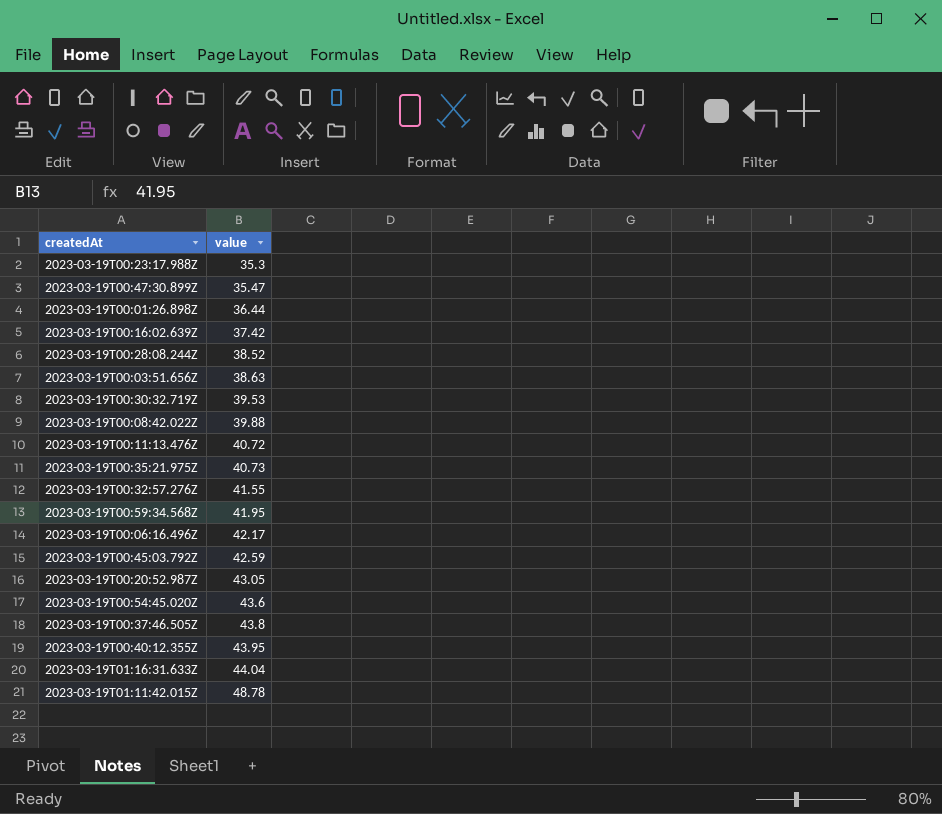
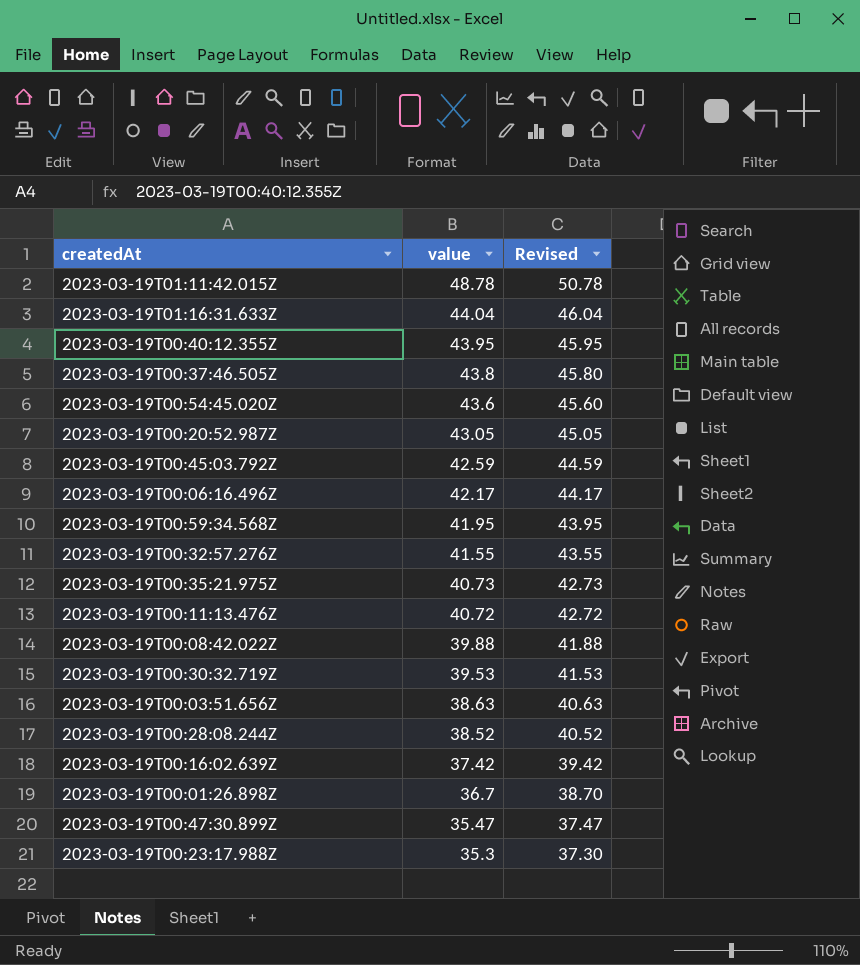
row order: value ascending -> value descending
column Revised | formula: none -> [value] + 2
2023-03-19T00:01:26.898Z | value: 36.44 -> 36.7

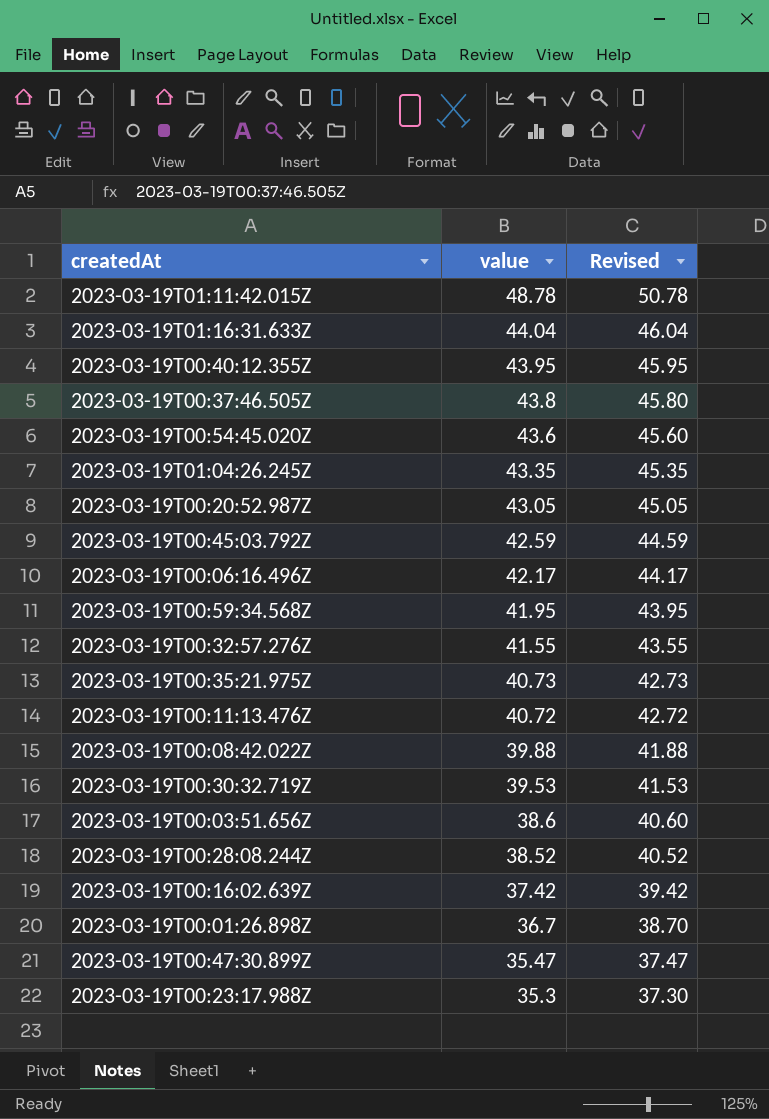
row 2023-03-19T01:04:26.245Z: none -> 43.35 | 45.35
2023-03-19T00:03:51.656Z | value: 38.63 -> 38.6
2023-03-19T00:03:51.656Z | Revised: 40.63 -> 40.60

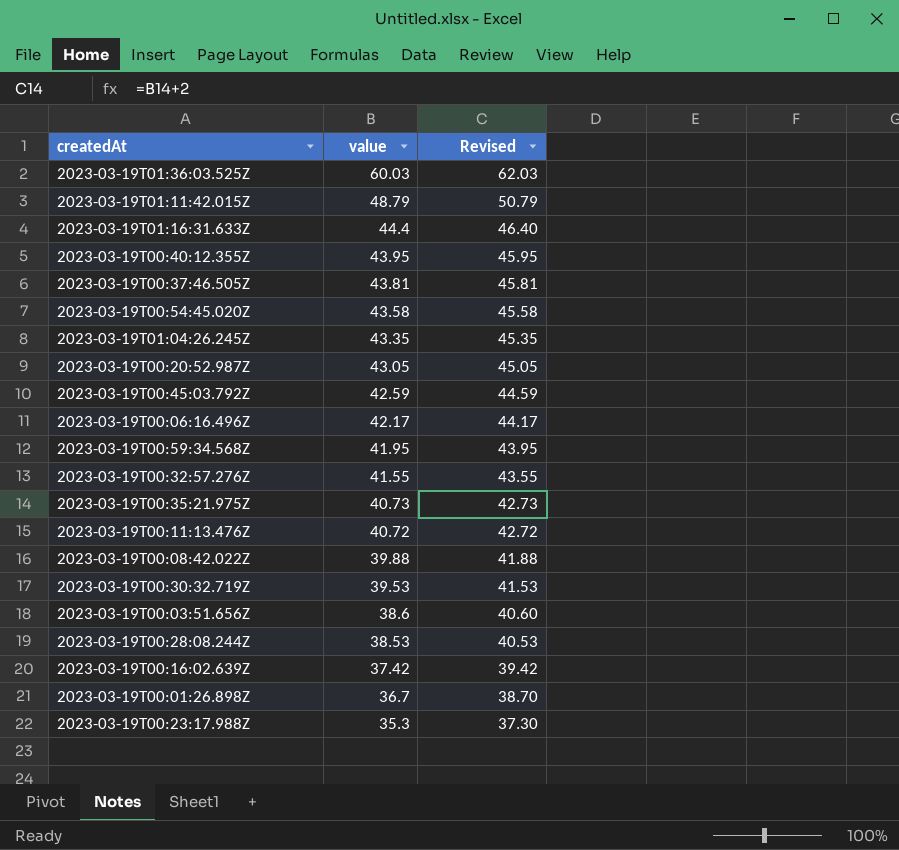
row 2023-03-19T00:47:30.899Z: 35.47 | 37.47 -> none
row 2023-03-19T01:36:03.525Z: none -> 60.03 | 62.03
2023-03-19T01:11:42.015Z | value: 48.78 -> 48.79
2023-03-19T01:11:42.015Z | Revised: 50.78 -> 50.79
2023-03-19T01:16:31.633Z | value: 44.04 -> 44.4
2023-03-19T01:16:31.633Z | Revised: 46.04 -> 46.40
2023-03-19T00:37:46.505Z | value: 43.8 -> 43.81
2023-03-19T00:37:46.505Z | Revised: 45.80 -> 45.81
2023-03-19T00:54:45.020Z | value: 43.6 -> 43.58
2023-03-19T00:54:45.020Z | Revised: 45.60 -> 45.58
2023-03-19T00:28:08.244Z | value: 38.52 -> 38.53
2023-03-19T00:28:08.244Z | Revised: 40.52 -> 40.53

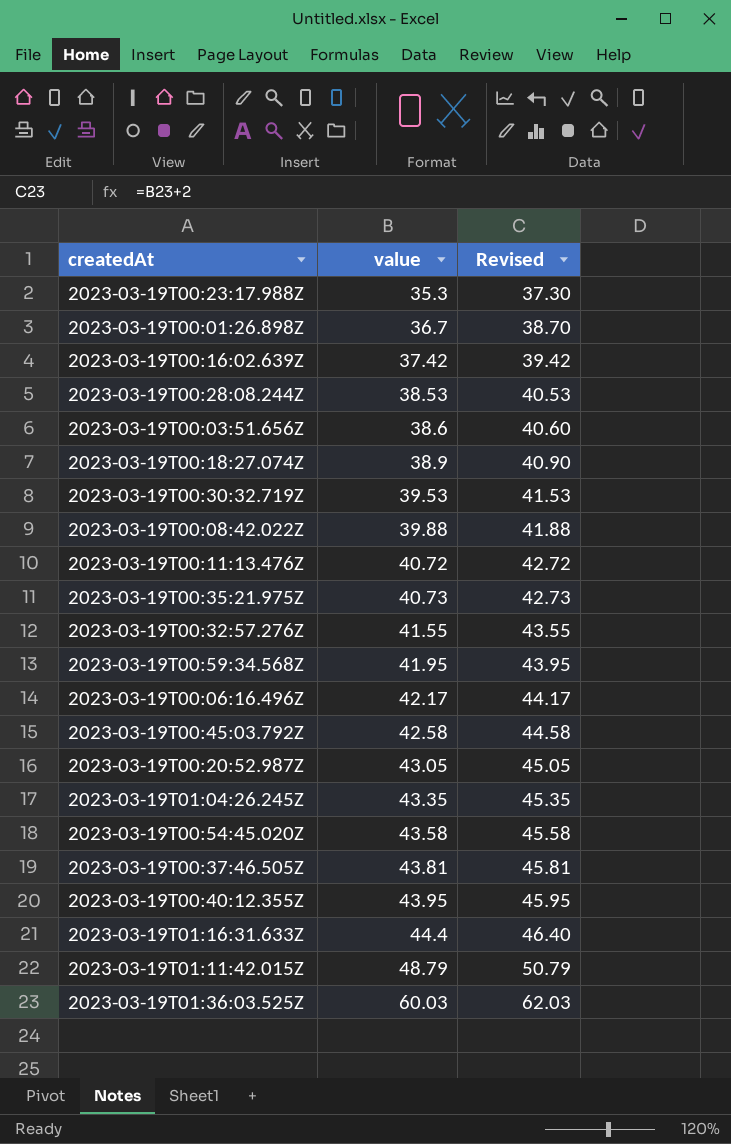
row order: value descending -> value ascending
row 2023-03-19T00:18:27.074Z: none -> 38.9 | 40.90
2023-03-19T00:45:03.792Z | value: 42.59 -> 42.58
2023-03-19T00:45:03.792Z | Revised: 44.59 -> 44.58

